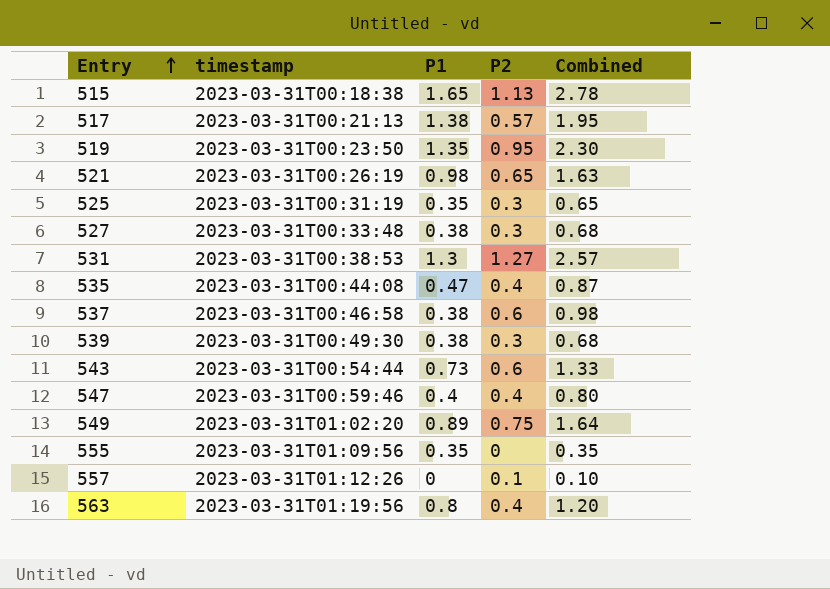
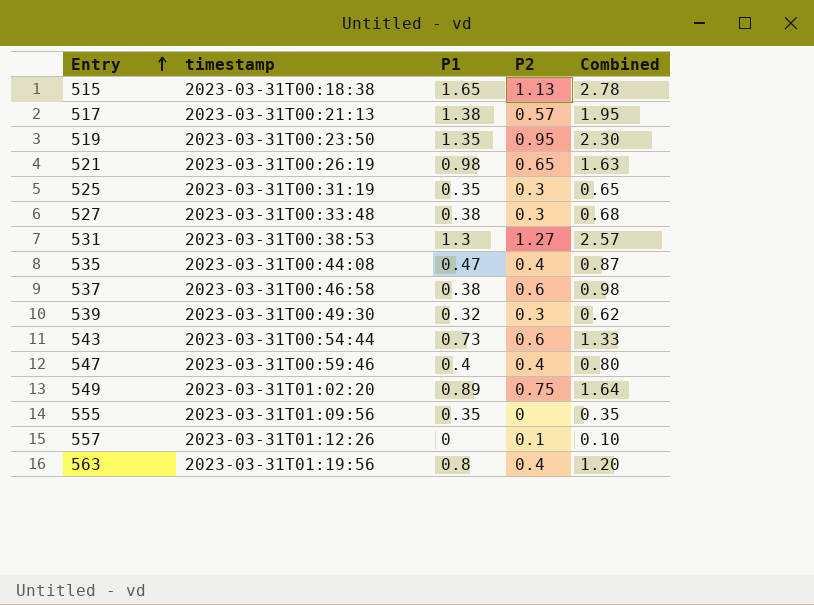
539 | P1: 0.38 -> 0.32
539 | Combined: 0.68 -> 0.62

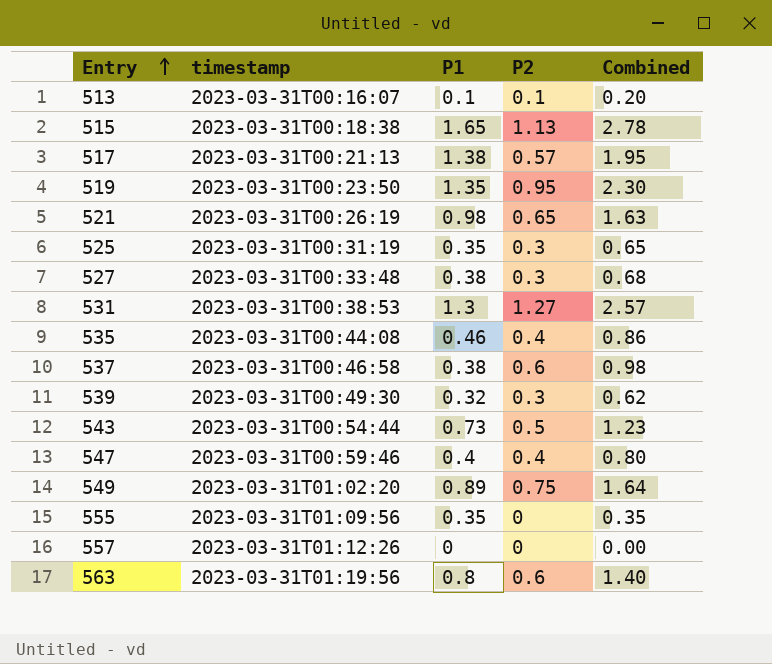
row 513: none -> 2023-03-31T00:16:07 | 0.1 | 0.1 | 0.20
535 | P1: 0.47 -> 0.46
535 | Combined: 0.87 -> 0.86
543 | P2: 0.6 -> 0.5
543 | Combined: 1.33 -> 1.23
557 | P2: 0.1 -> 0
557 | Combined: 0.10 -> 0.00
563 | P2: 0.4 -> 0.6
563 | Combined: 1.20 -> 1.40

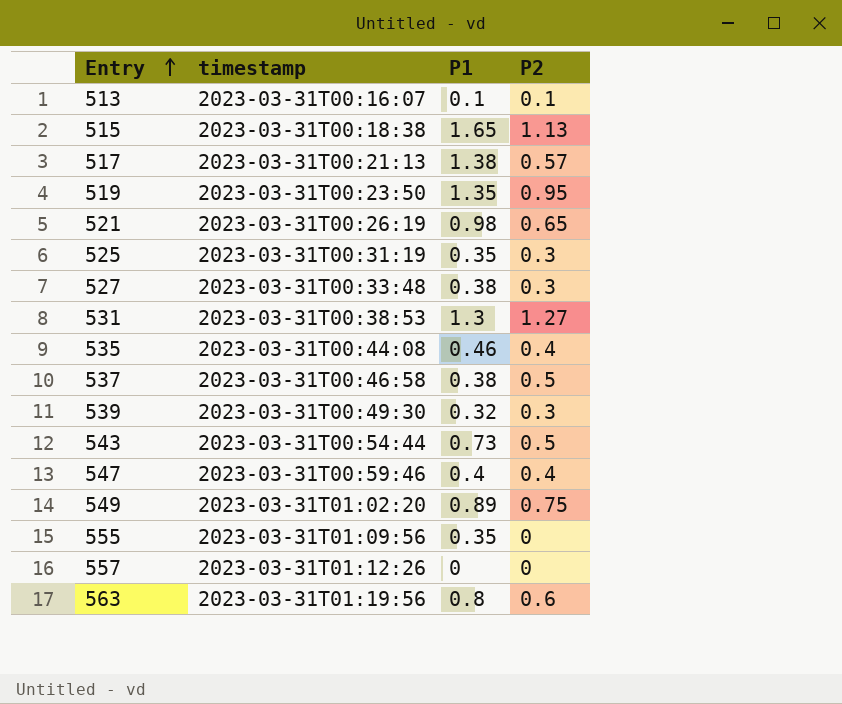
column Combined | formula: [P1] + [P2] -> none
537 | P2: 0.6 -> 0.5

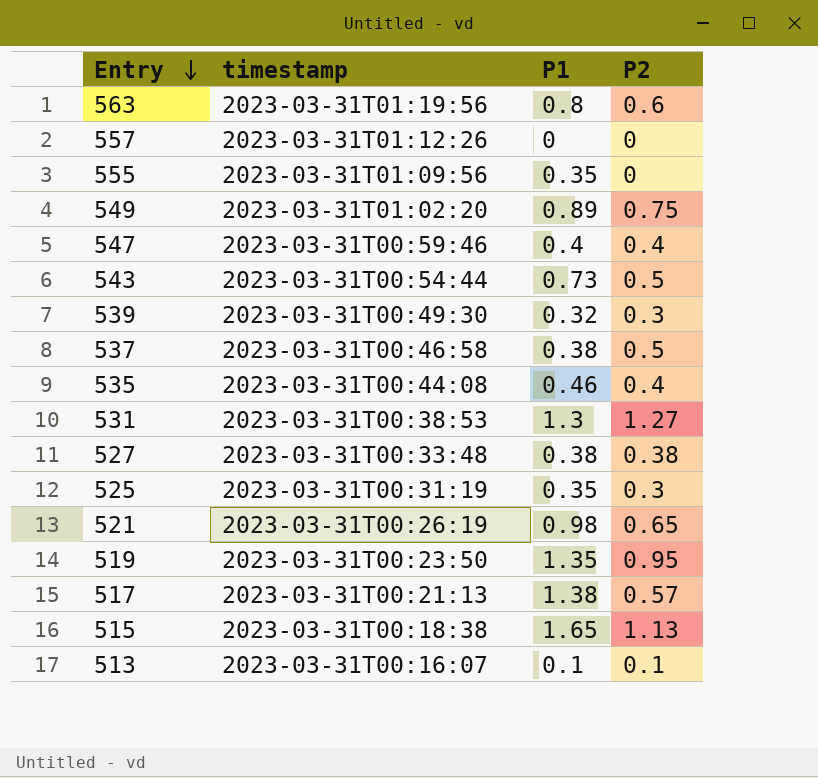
row order: Entry ascending -> Entry descending
527 | P2: 0.3 -> 0.38

